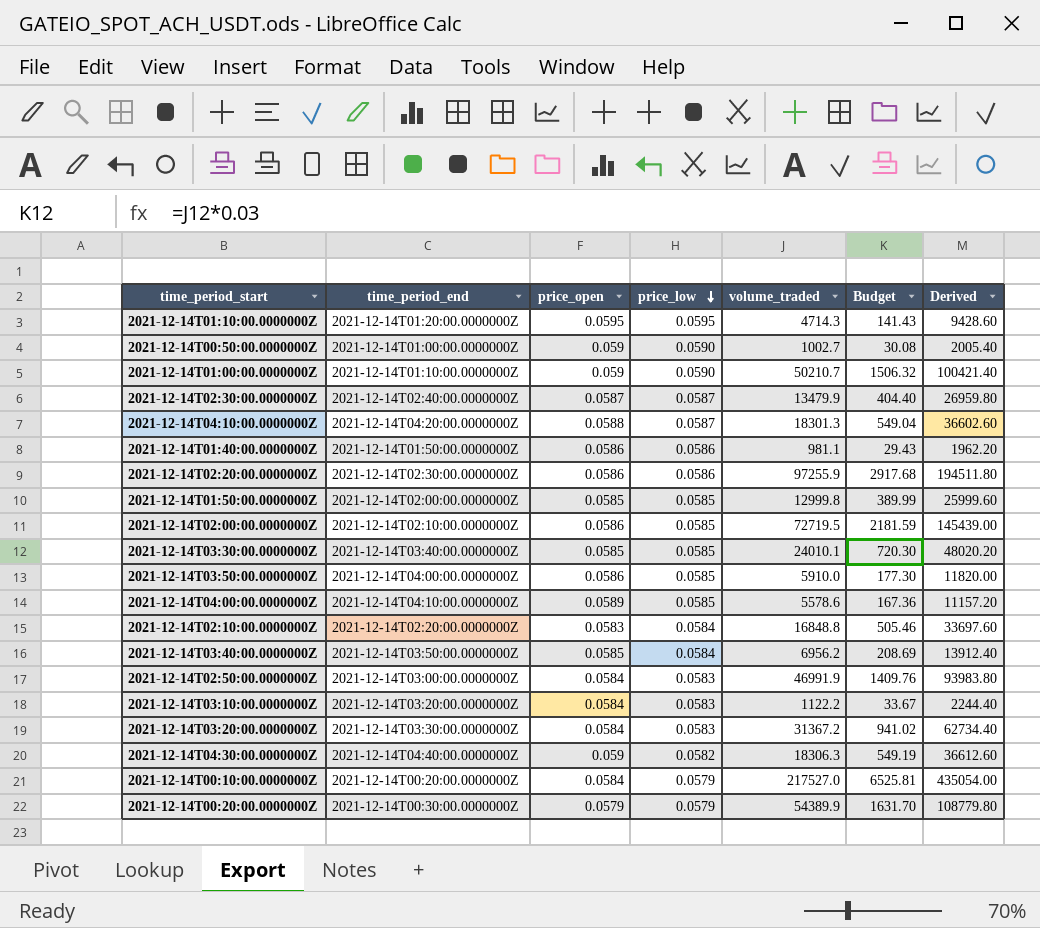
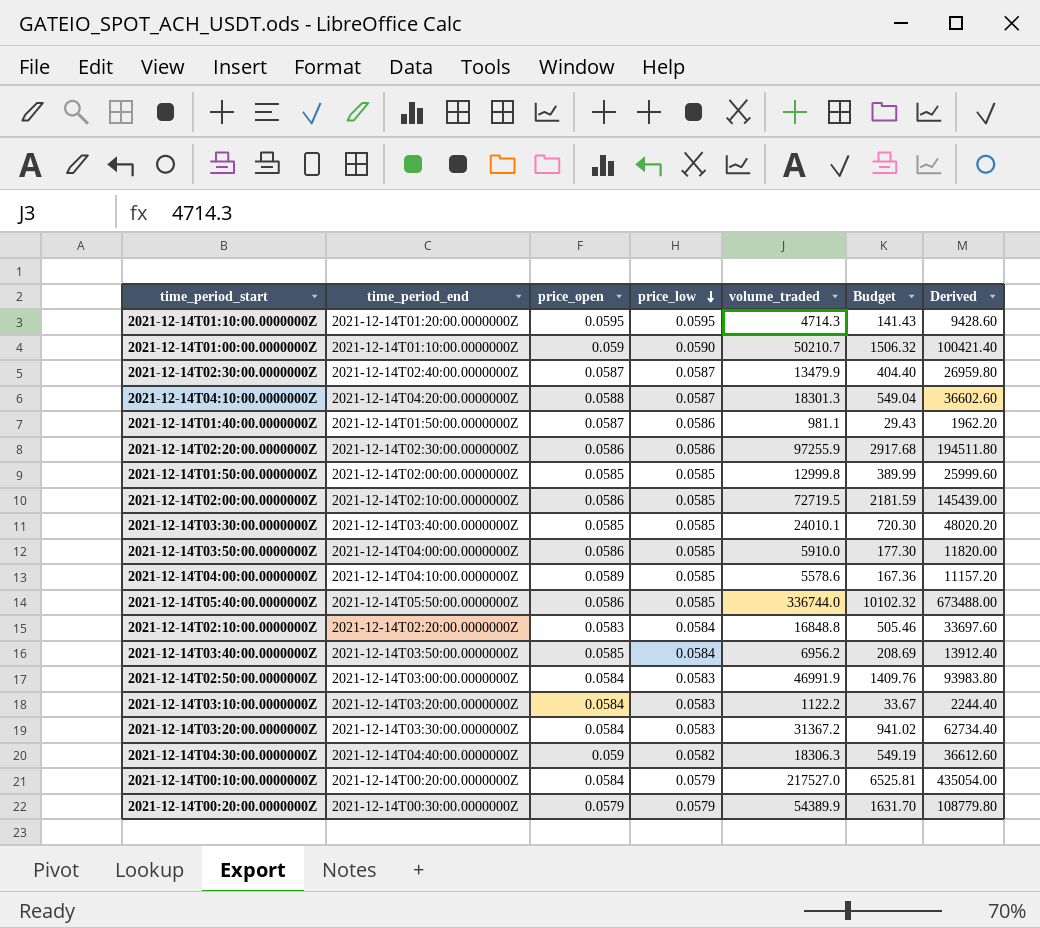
row 2021-12-14T00:50:00.0000000Z: 2021-12-14T01:00:00.0000000Z | 0.059 | 0.0590 | 1002.7 | 30.08 | 2005.40 -> none
2021-12-14T01:40:00.0000000Z | price_open: 0.0586 -> 0.0587
row 2021-12-14T05:40:00.0000000Z: none -> 2021-12-14T05:50:00.0000000Z | 0.0586 | 0.0585 | 336744.0 | 10102.32 | 673488.00

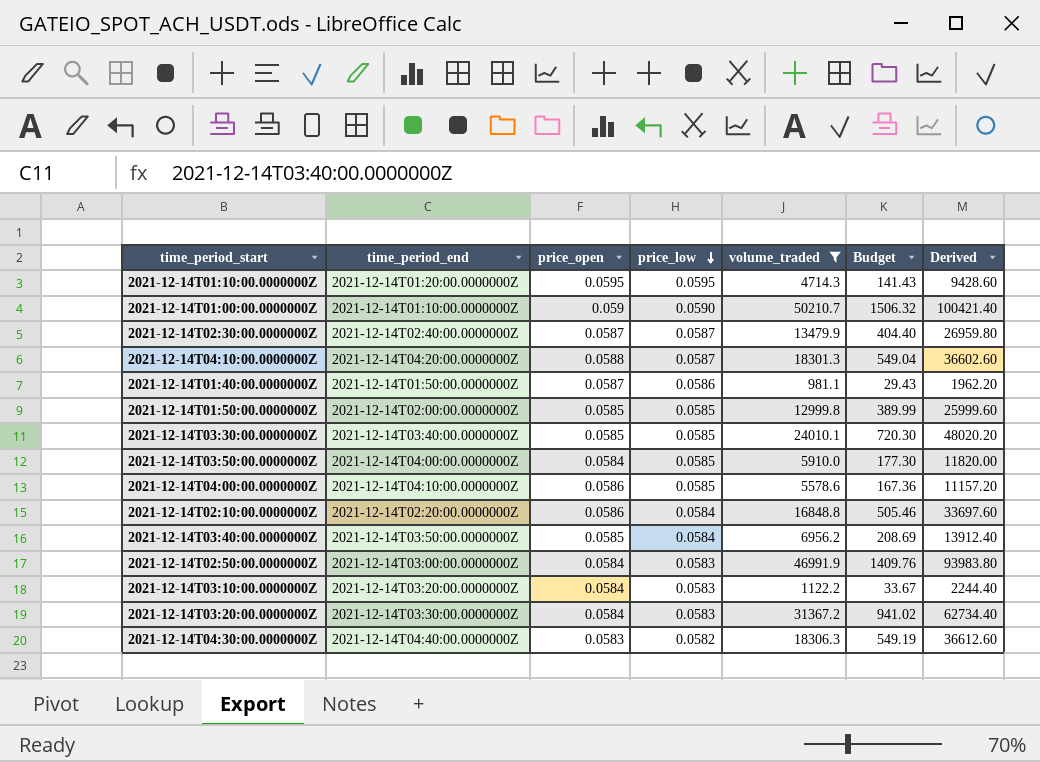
filter: none -> volume_traded <= 50210.7
2021-12-14T03:50:00.0000000Z | price_open: 0.0586 -> 0.0584
2021-12-14T04:00:00.0000000Z | price_open: 0.0589 -> 0.0586
2021-12-14T02:10:00.0000000Z | price_open: 0.0583 -> 0.0586
2021-12-14T04:30:00.0000000Z | price_open: 0.059 -> 0.0583

